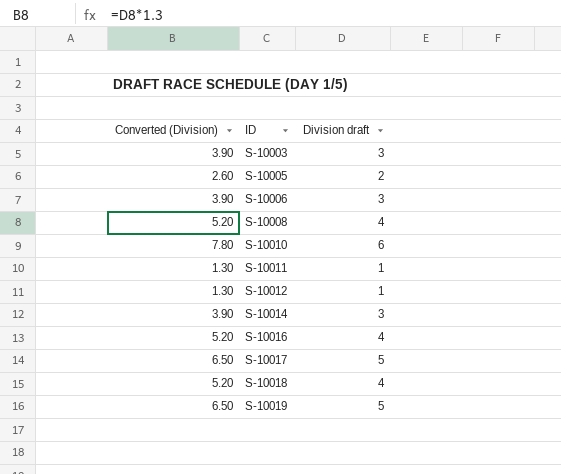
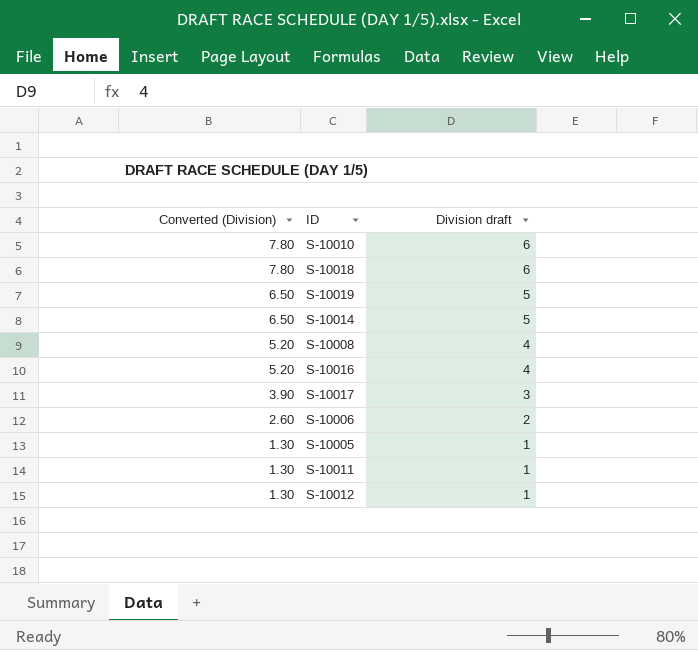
row order: ID ascending -> Converted (Division) descending
row S-10003: 3.90 | 3 -> none
S-10018 | Converted (Division): 5.20 -> 7.80
S-10018 | Division draft: 4 -> 6
S-10014 | Converted (Division): 3.90 -> 6.50
S-10014 | Division draft: 3 -> 5
S-10017 | Converted (Division): 6.50 -> 3.90
S-10017 | Division draft: 5 -> 3
S-10006 | Converted (Division): 3.90 -> 2.60
S-10006 | Division draft: 3 -> 2
S-10005 | Converted (Division): 2.60 -> 1.30
S-10005 | Division draft: 2 -> 1

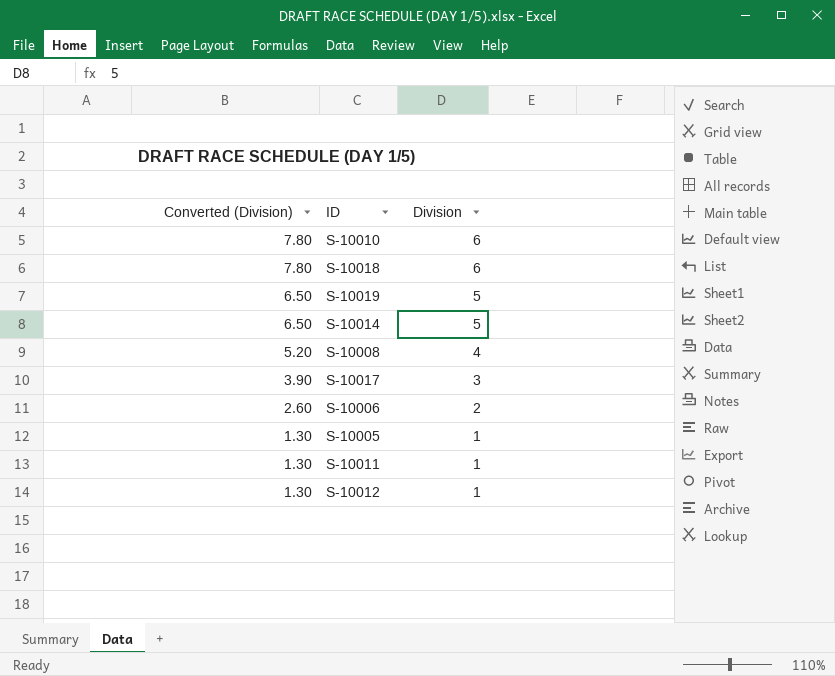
column name: Division draft -> Division
row S-10016: 5.20 | 4 -> none

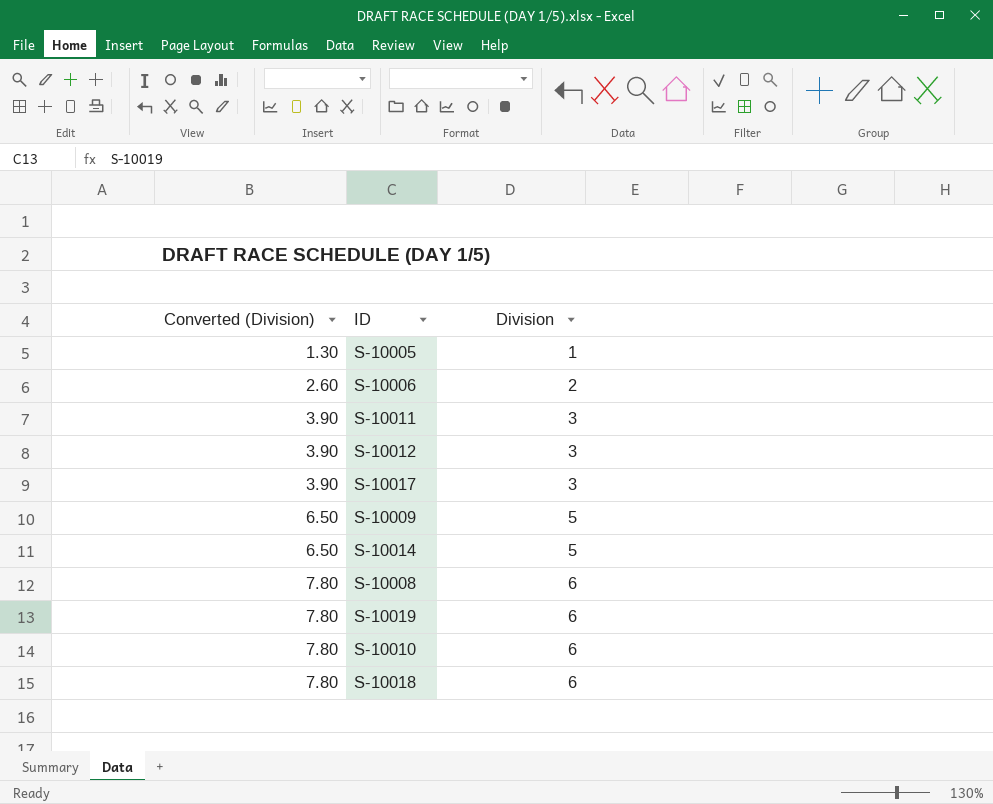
row order: Converted (Division) descending -> Converted (Division) ascending
S-10011 | Converted (Division): 1.30 -> 3.90
S-10011 | Division: 1 -> 3
S-10012 | Converted (Division): 1.30 -> 3.90
S-10012 | Division: 1 -> 3
row S-10009: none -> 6.50 | 5
S-10008 | Converted (Division): 5.20 -> 7.80
S-10008 | Division: 4 -> 6
S-10019 | Converted (Division): 6.50 -> 7.80
S-10019 | Division: 5 -> 6

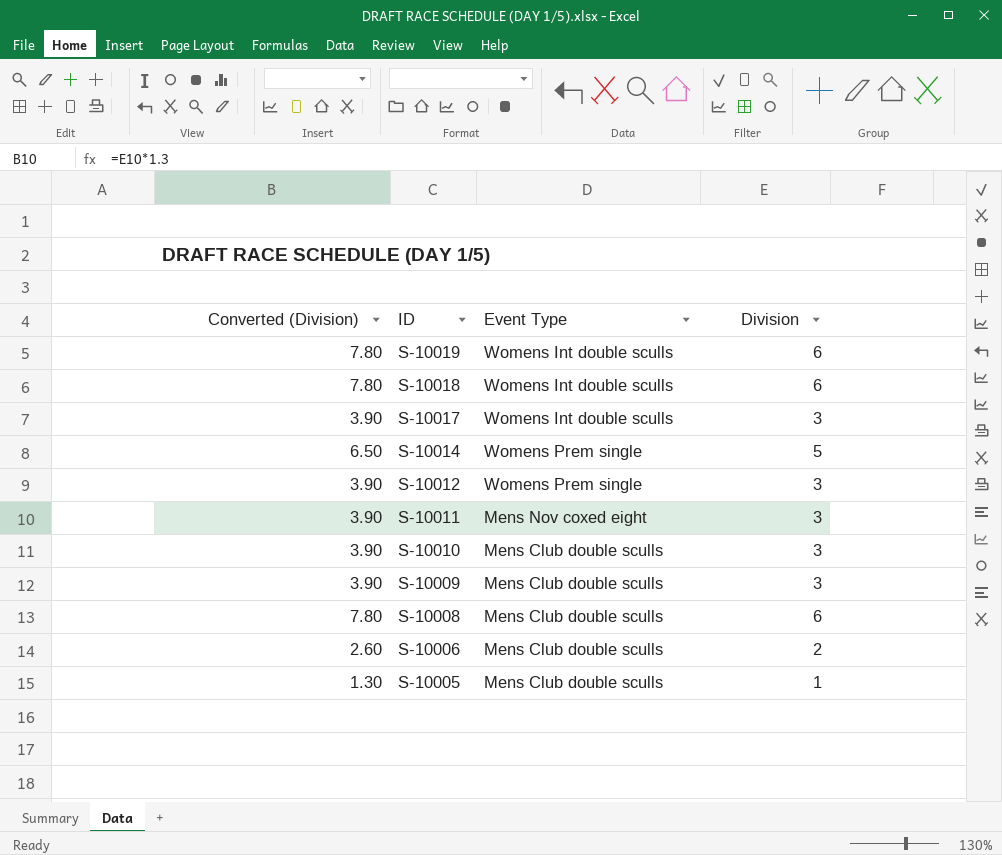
row order: Converted (Division) ascending -> ID descending
column Event Type | position: none -> 3
S-10010 | Converted (Division): 7.80 -> 3.90
S-10010 | Division: 6 -> 3
S-10009 | Converted (Division): 6.50 -> 3.90
S-10009 | Division: 5 -> 3

